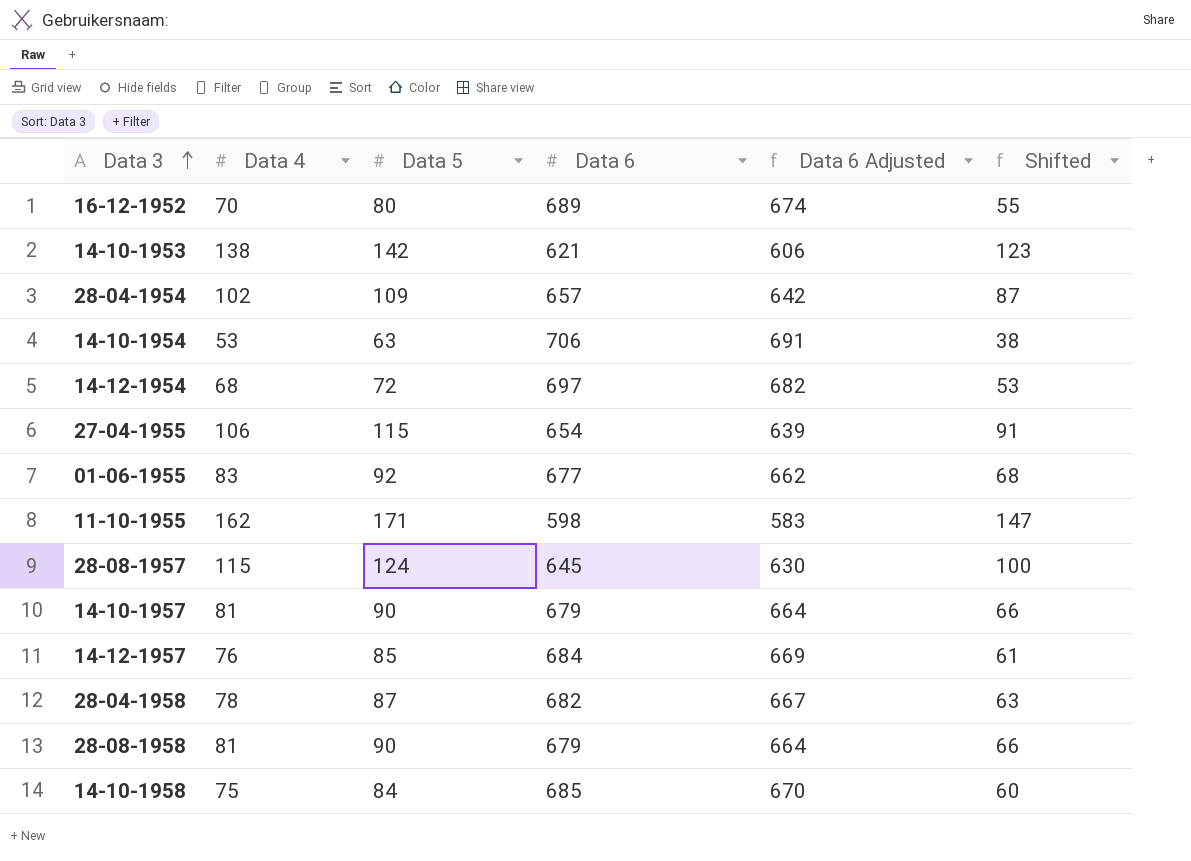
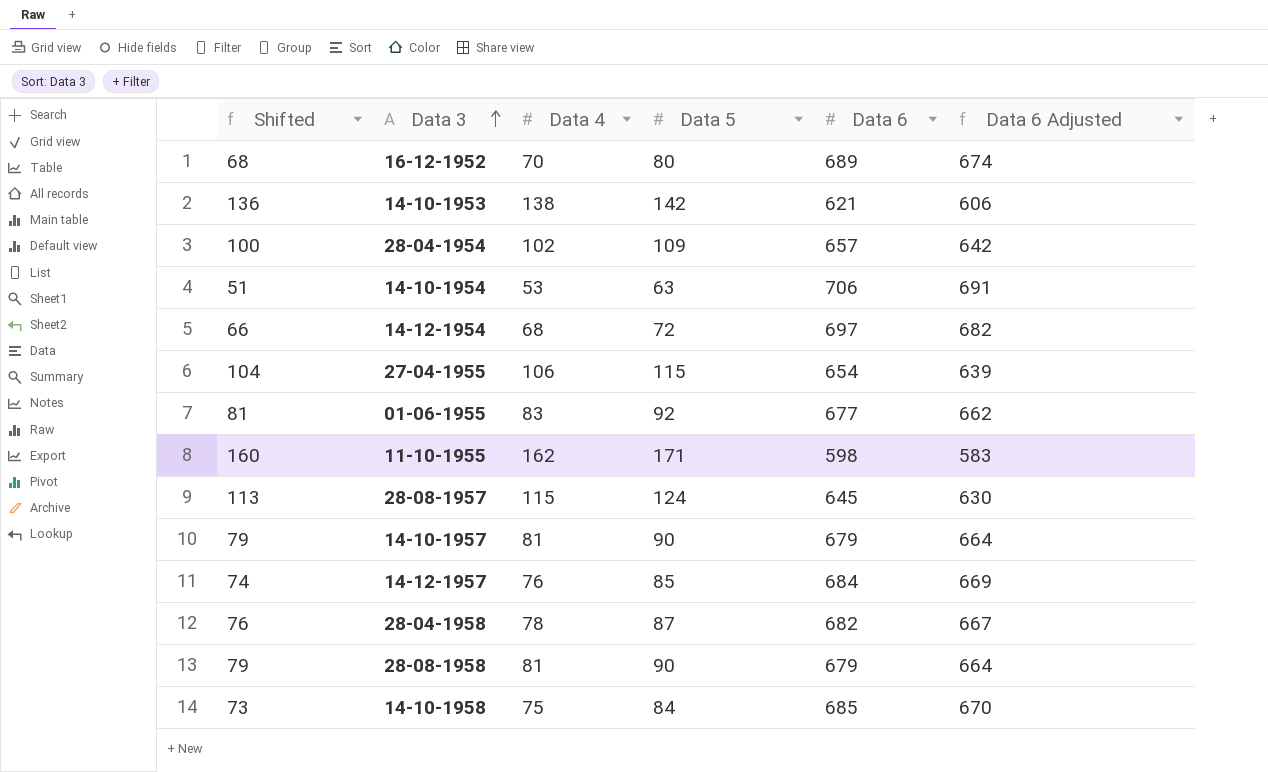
column Shifted | formula: [Data 4] - 15 -> [Data 4] - 2
column Shifted | position: 6 -> 1

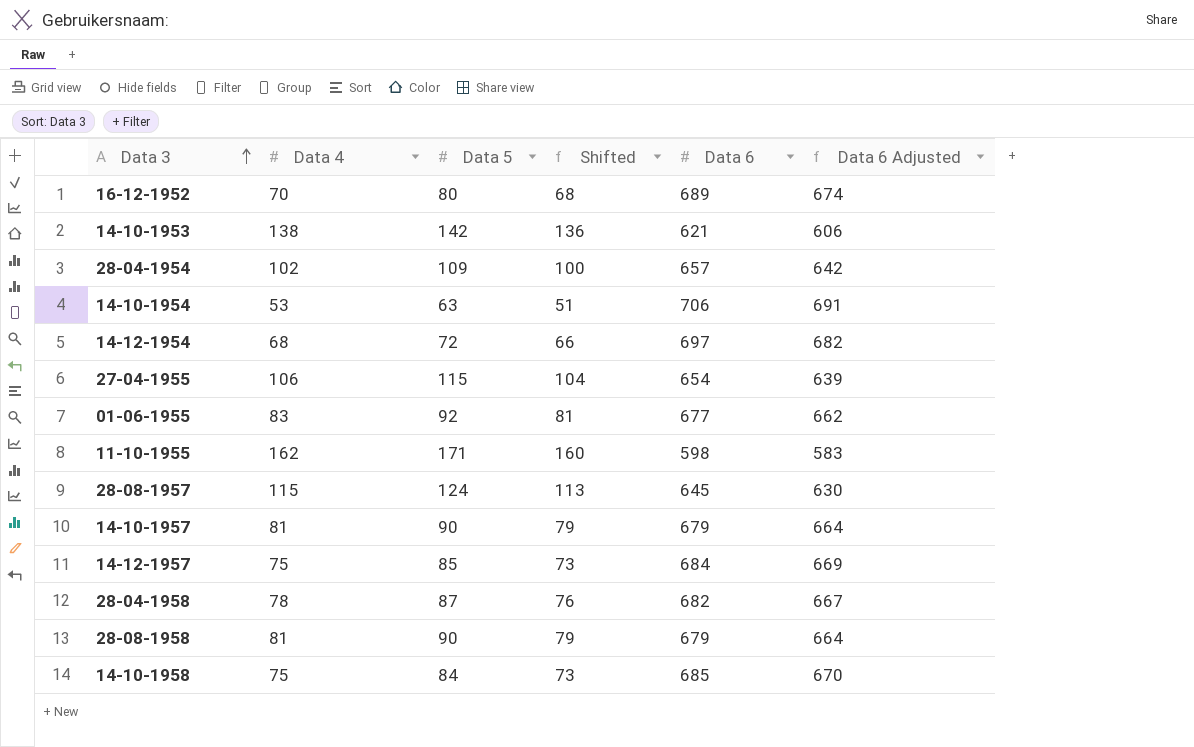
column Shifted | position: 1 -> 4
14-12-1957 | Data 4: 76 -> 75
14-12-1957 | Shifted: 74 -> 73

